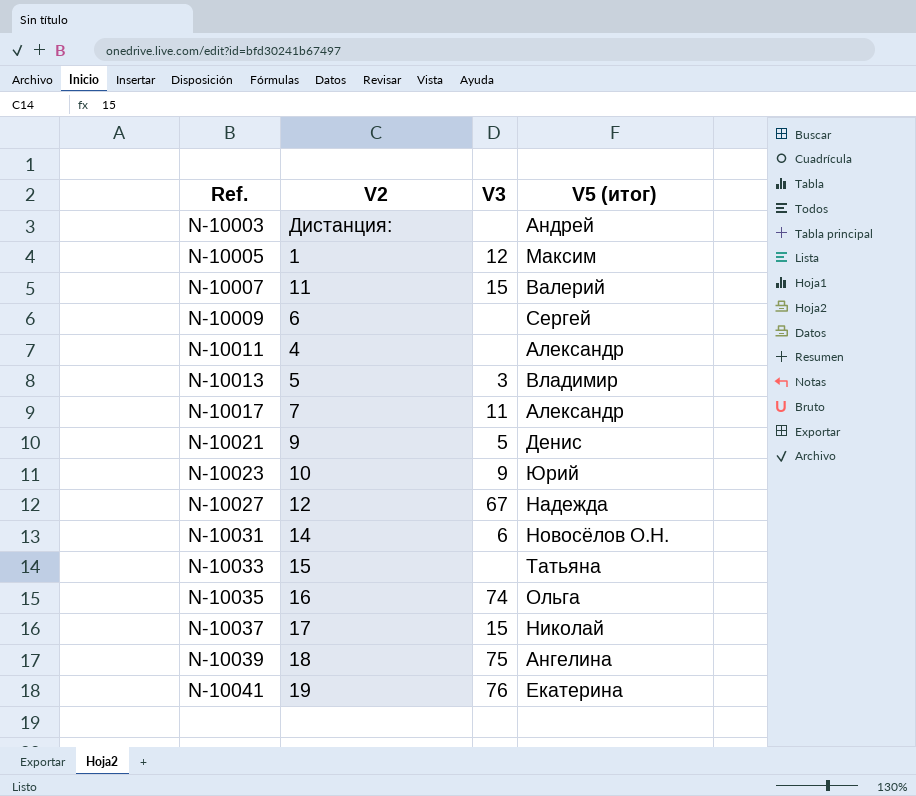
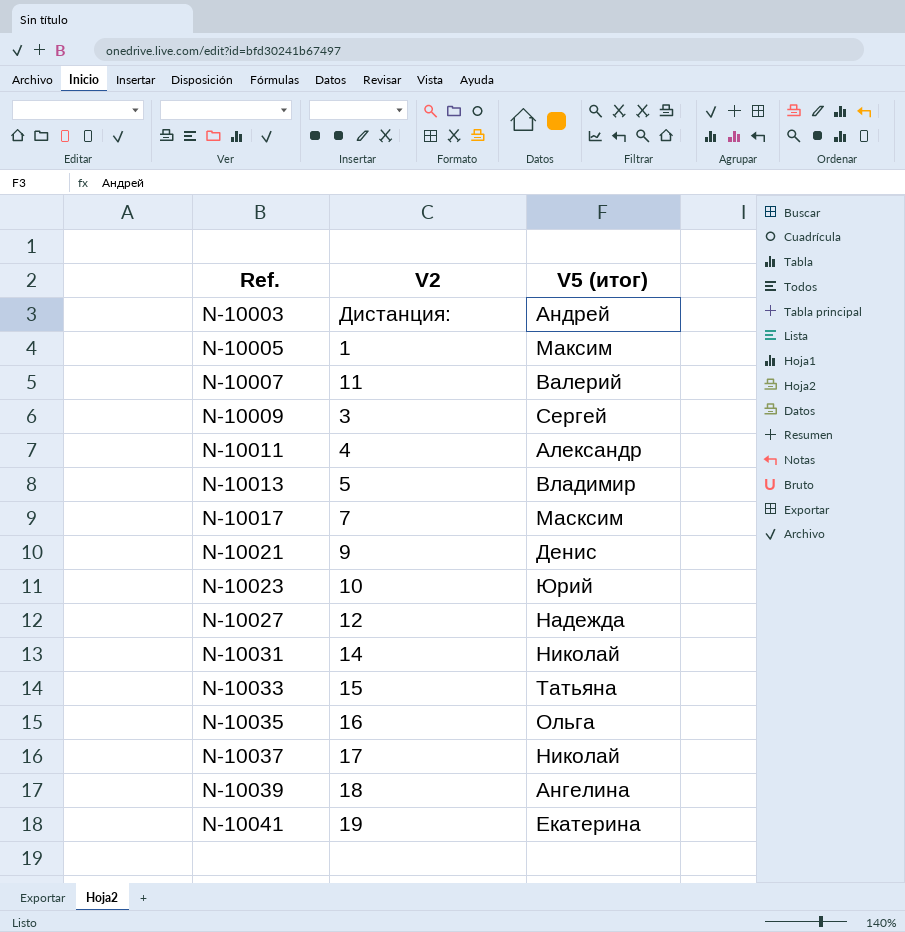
column V3 | position: 3 -> none
N-10009 | V2: 6 -> 3
N-10017 | V5 (итог): Александр -> Масксим
N-10031 | V5 (итог): Новосёлов О.Н. -> Николай

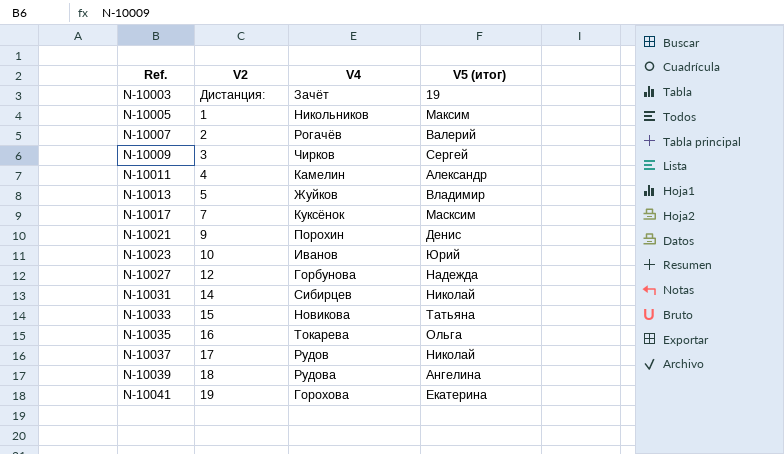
column V4 | position: none -> 3
N-10003 | V5 (итог): Андрей -> 19
N-10007 | V2: 11 -> 2

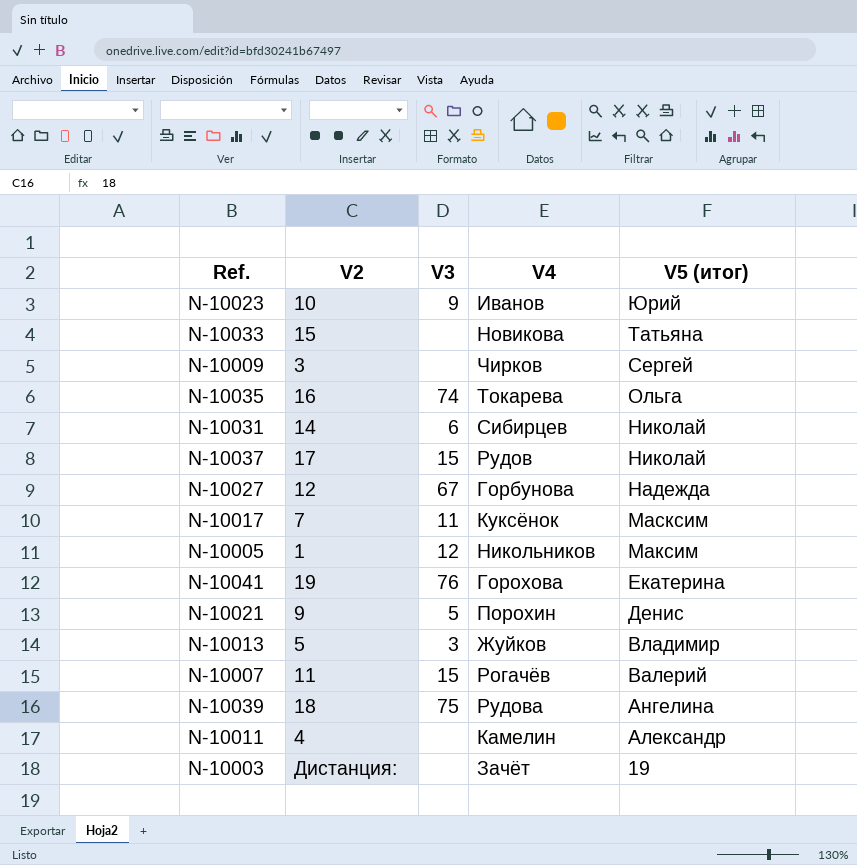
row order: Ref. ascending -> V5 (итог) descending
column V3 | position: none -> 3
N-10007 | V2: 2 -> 11

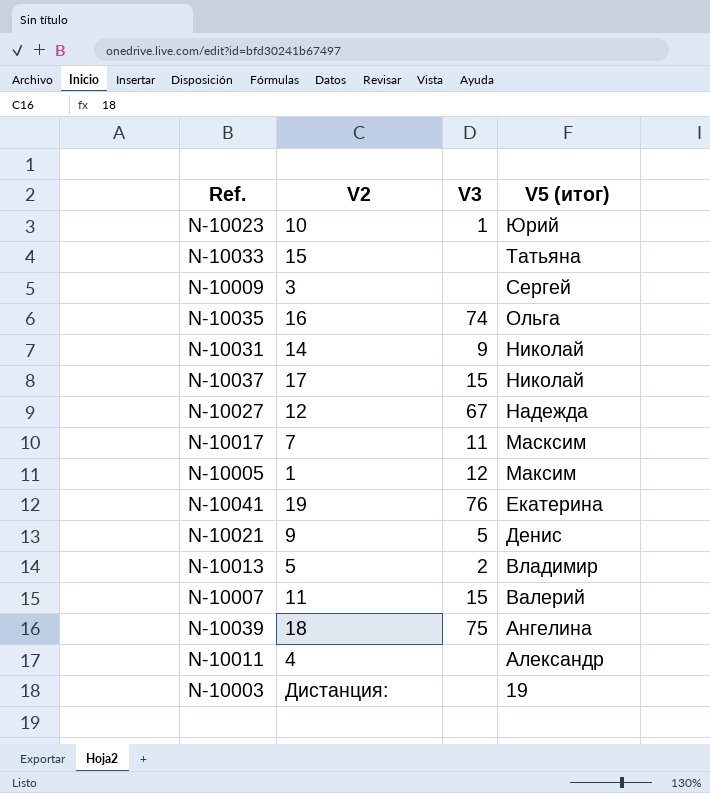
column V4 | position: 4 -> none
N-10023 | V3: 9 -> 1
N-10031 | V3: 6 -> 9
N-10013 | V3: 3 -> 2

